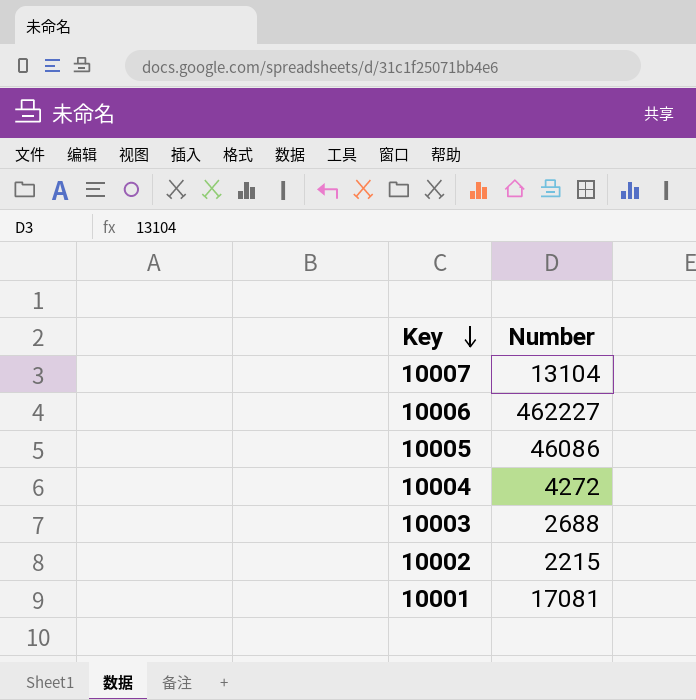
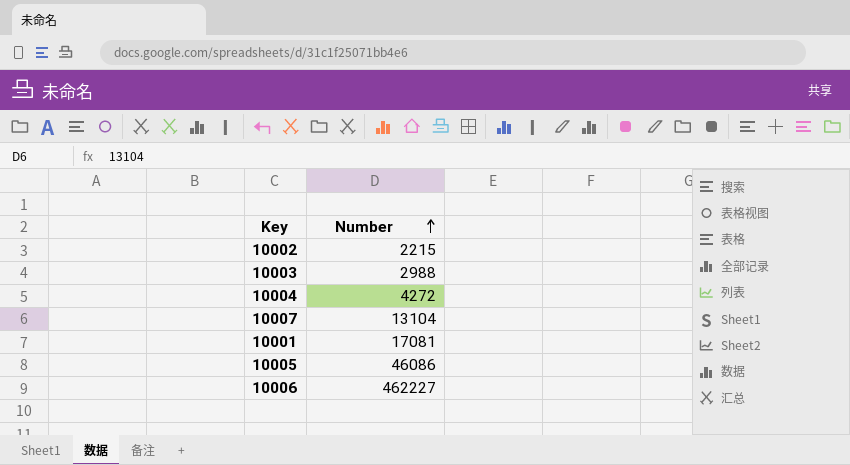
row order: Key descending -> Number ascending
10003 | Number: 2688 -> 2988

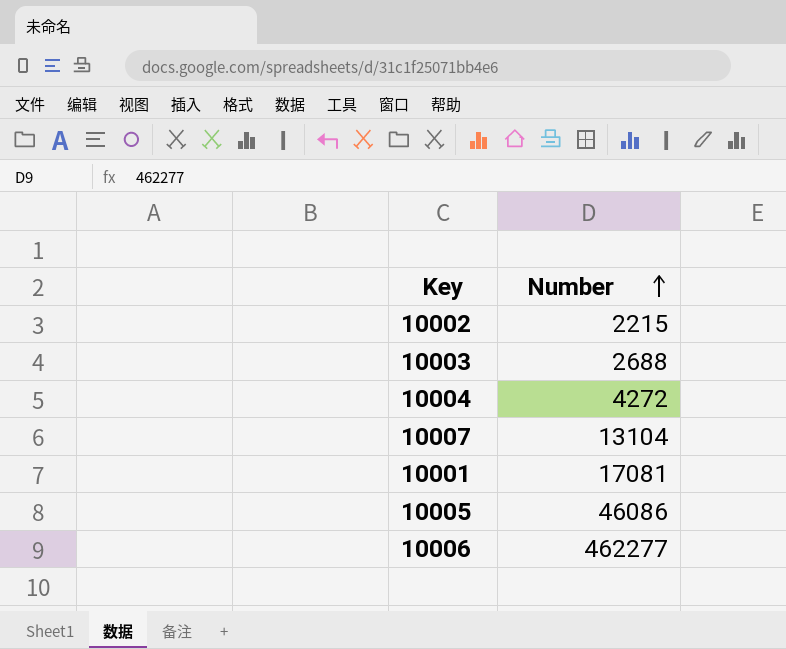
10003 | Number: 2988 -> 2688
10006 | Number: 462227 -> 462277

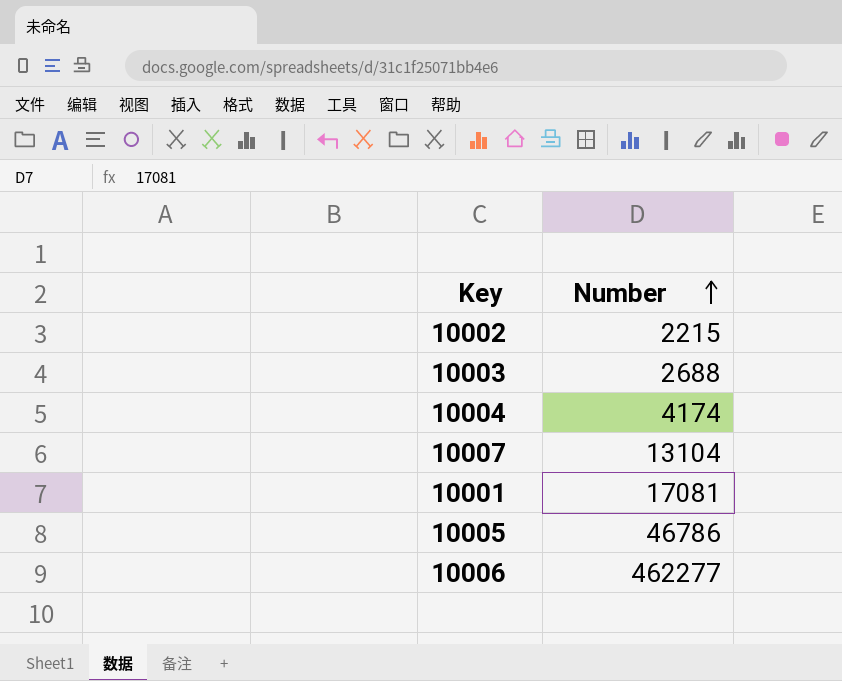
10004 | Number: 4272 -> 4174
10005 | Number: 46086 -> 46786

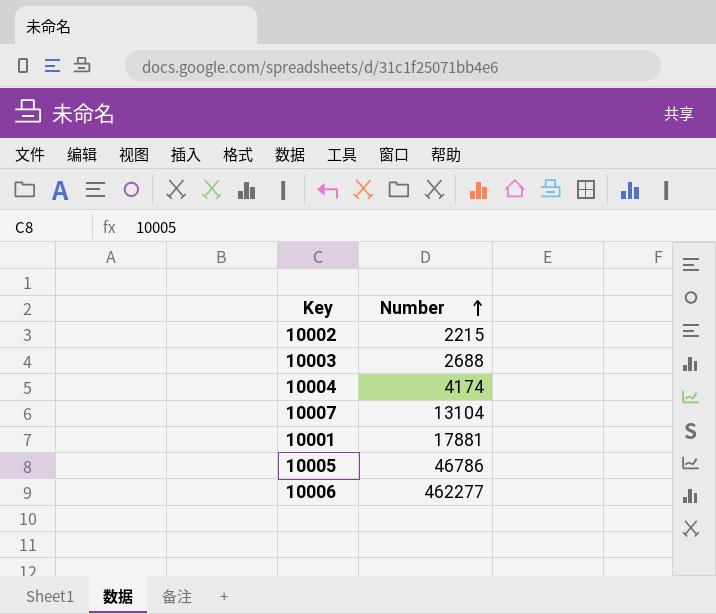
10001 | Number: 17081 -> 17881

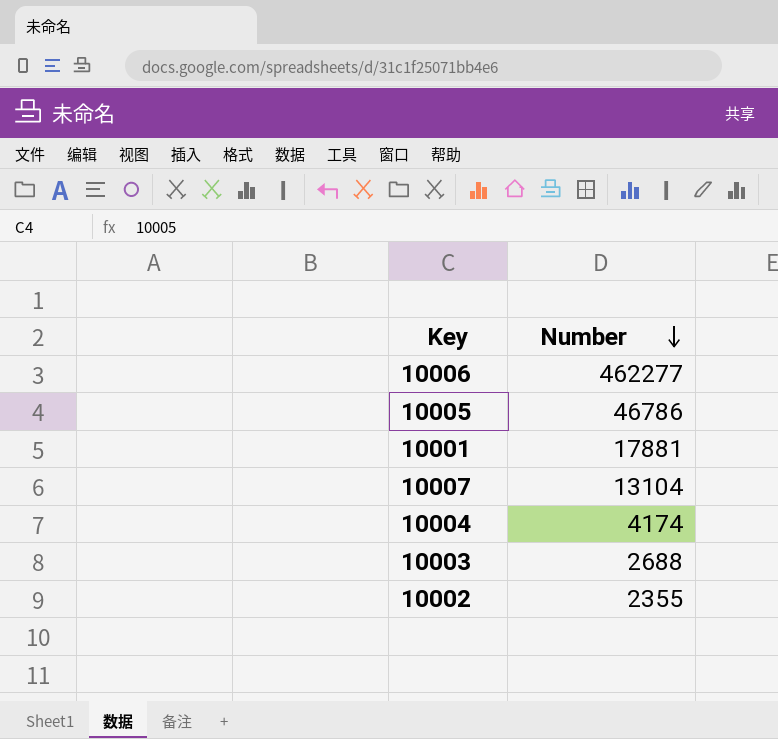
row order: Number ascending -> Number descending
10002 | Number: 2215 -> 2355

